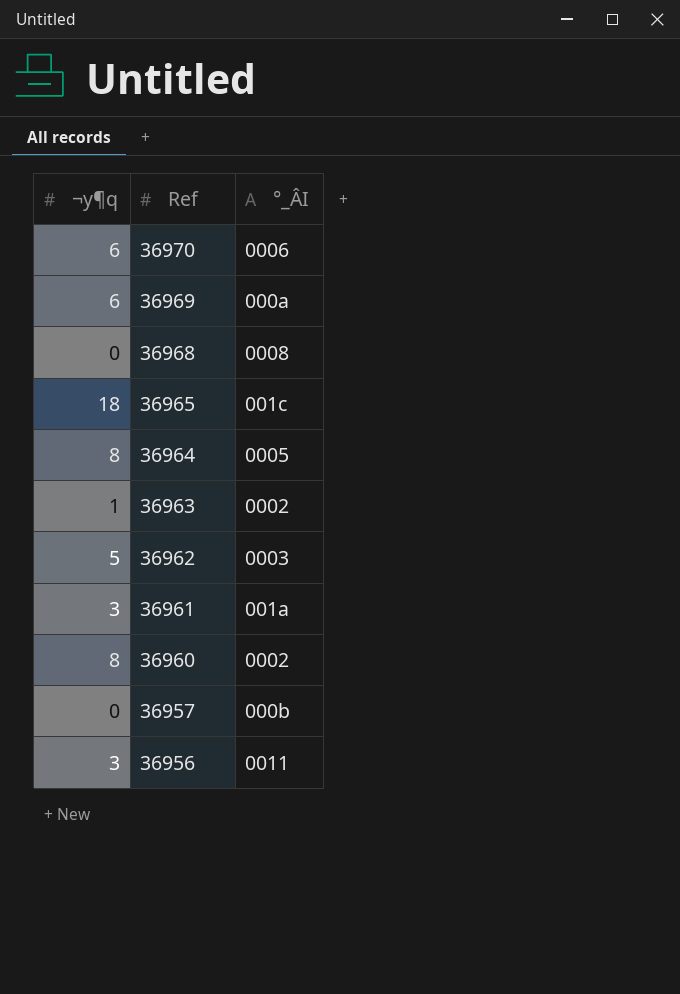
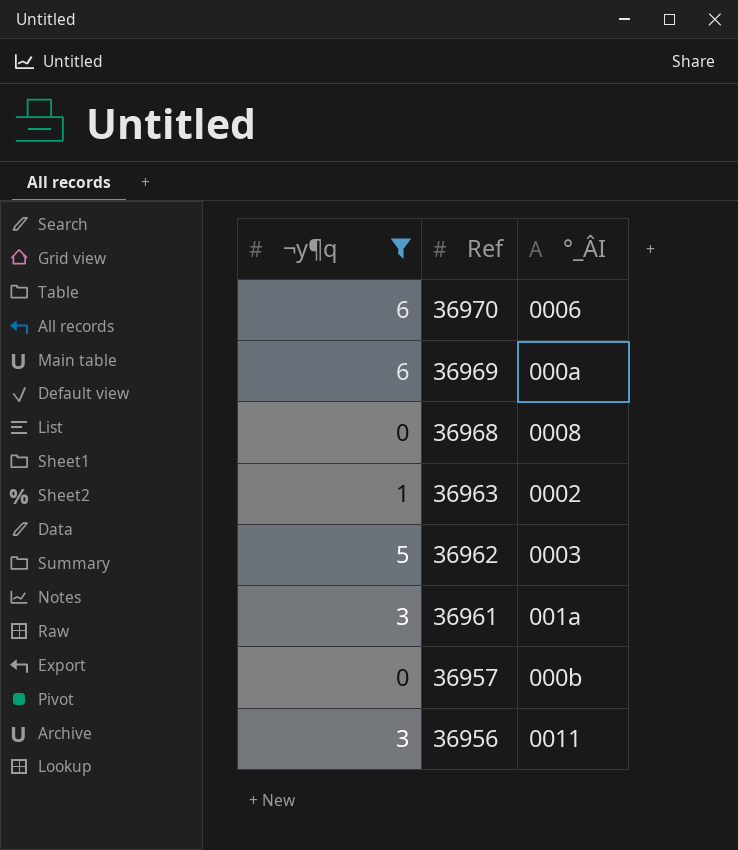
filter: none -> ¬y¶q <= 6

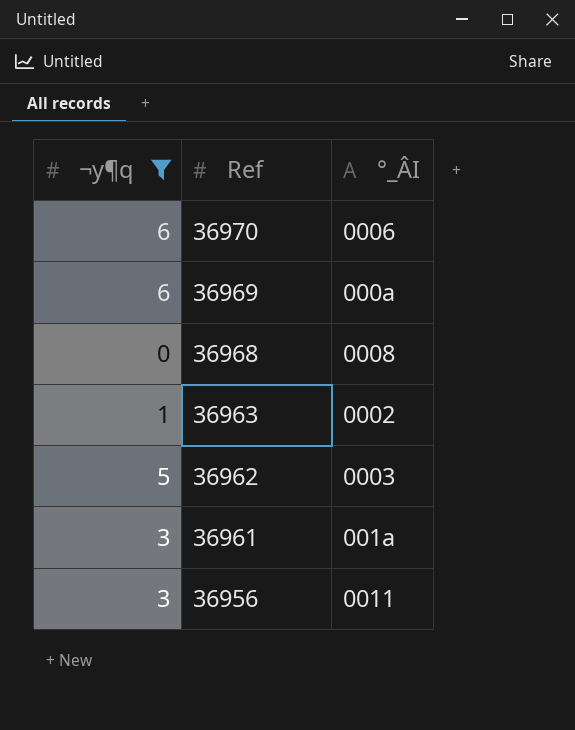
row 36957: 0 | 000b -> none

